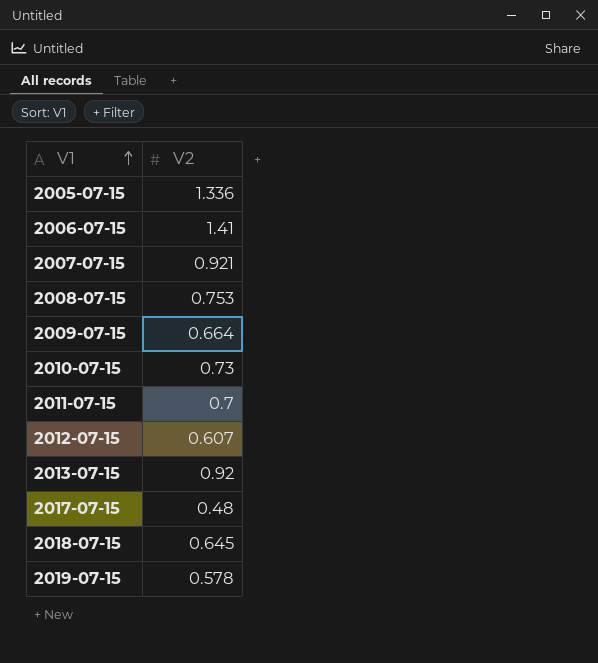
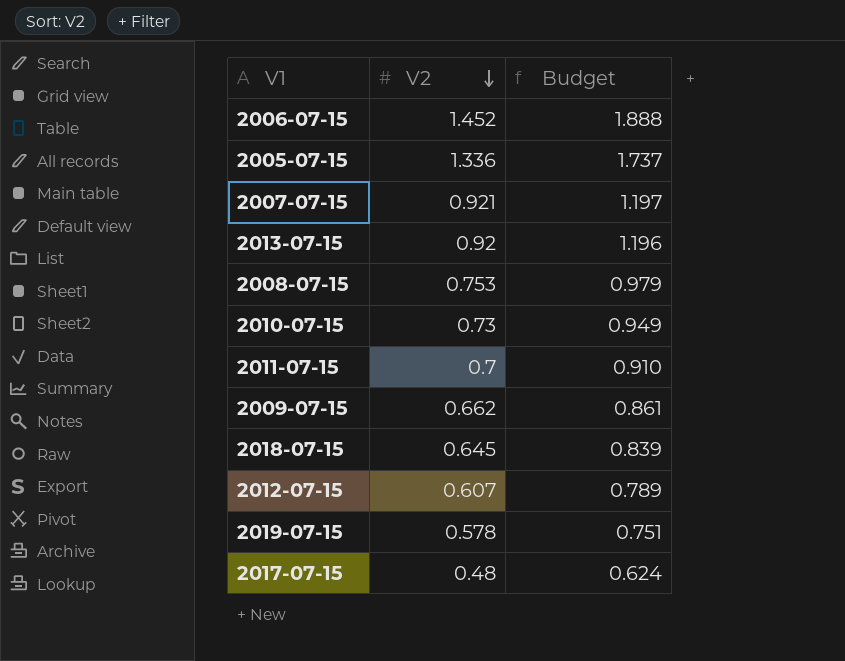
row order: V1 ascending -> V2 descending
column Budget | formula: none -> [V2] * 1.3
2006-07-15 | V2: 1.41 -> 1.452
2009-07-15 | V2: 0.664 -> 0.662

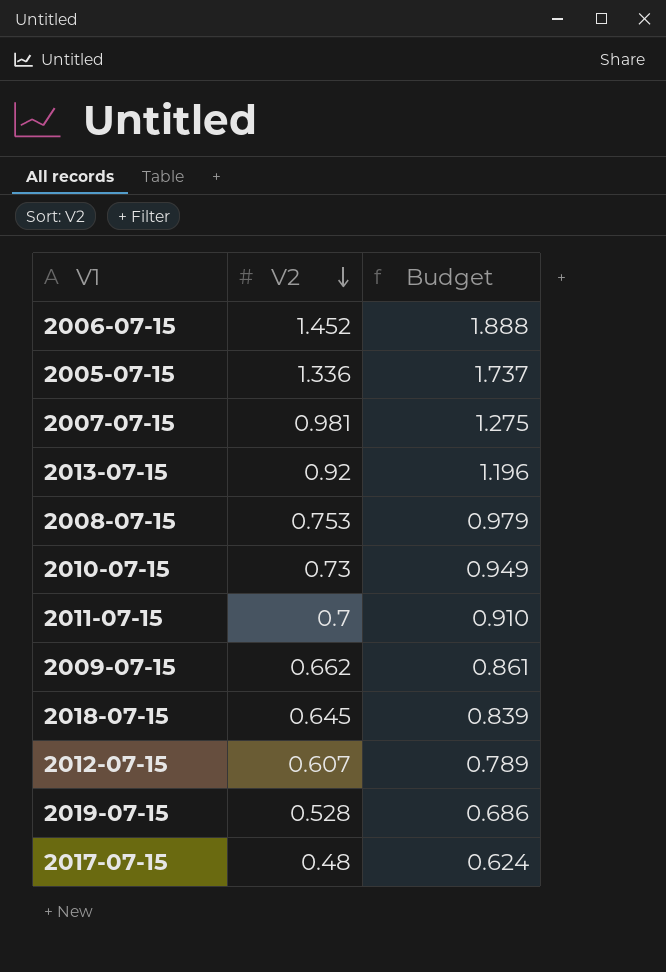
2007-07-15 | V2: 0.921 -> 0.981
2007-07-15 | Budget: 1.197 -> 1.275
2019-07-15 | V2: 0.578 -> 0.528
2019-07-15 | Budget: 0.751 -> 0.686

